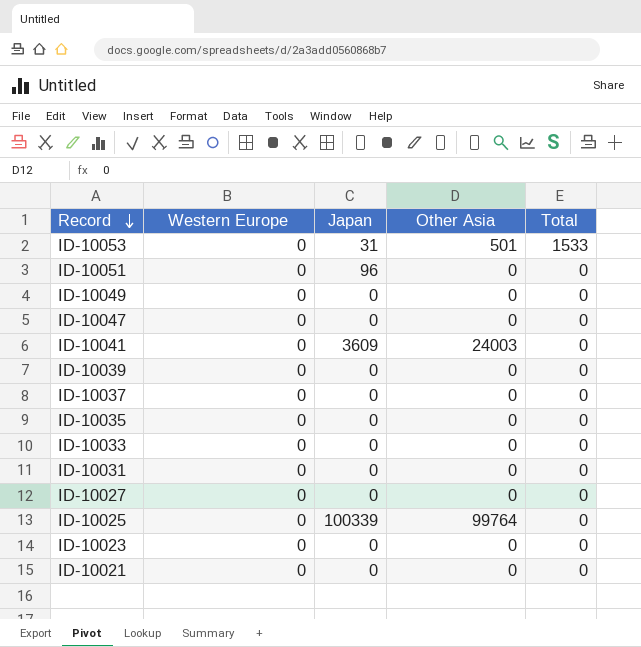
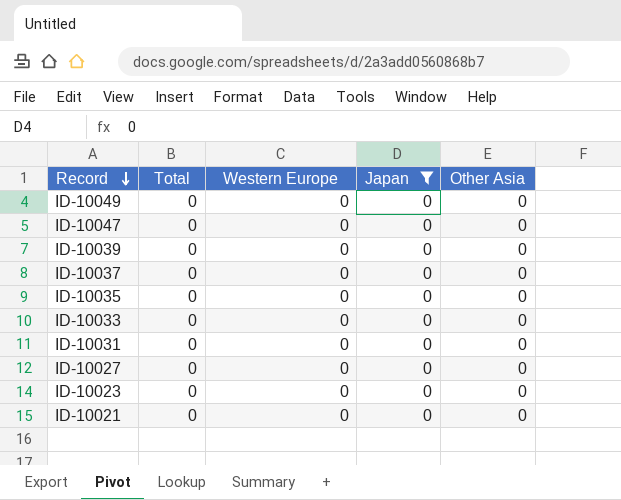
filter: none -> Japan = 0
column Total | position: 5 -> 2

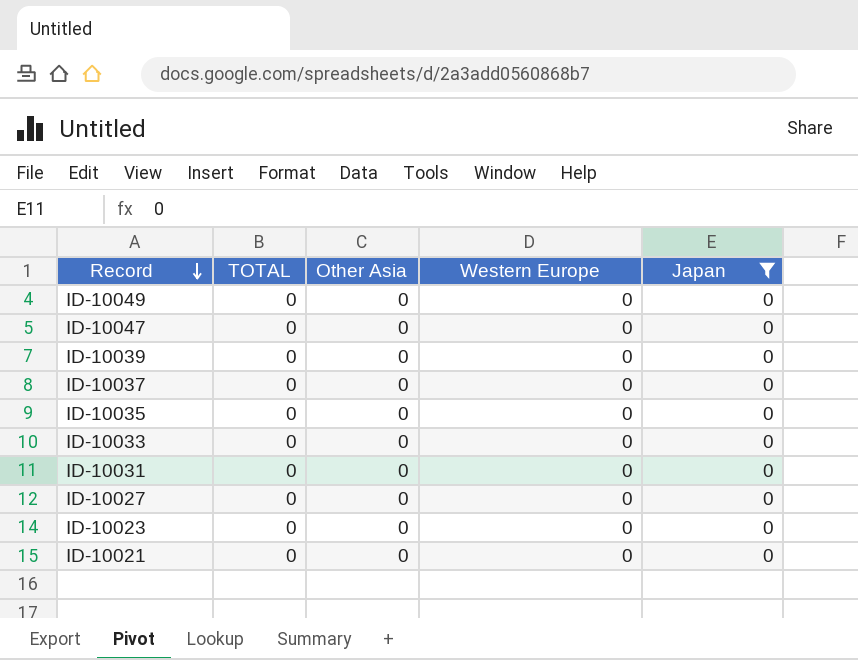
column name: Total -> TOTAL
column Other Asia | position: 5 -> 3

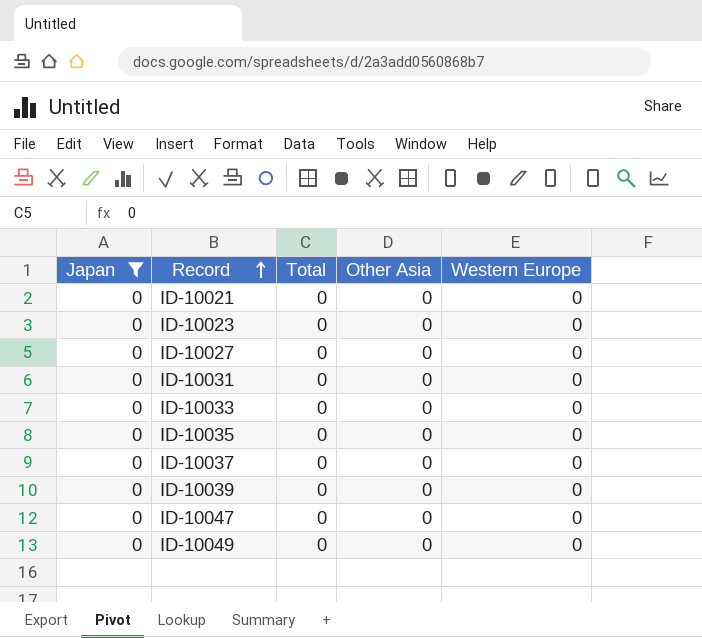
row order: Record descending -> Record ascending
column Japan | position: 5 -> 1
column name: TOTAL -> Total

